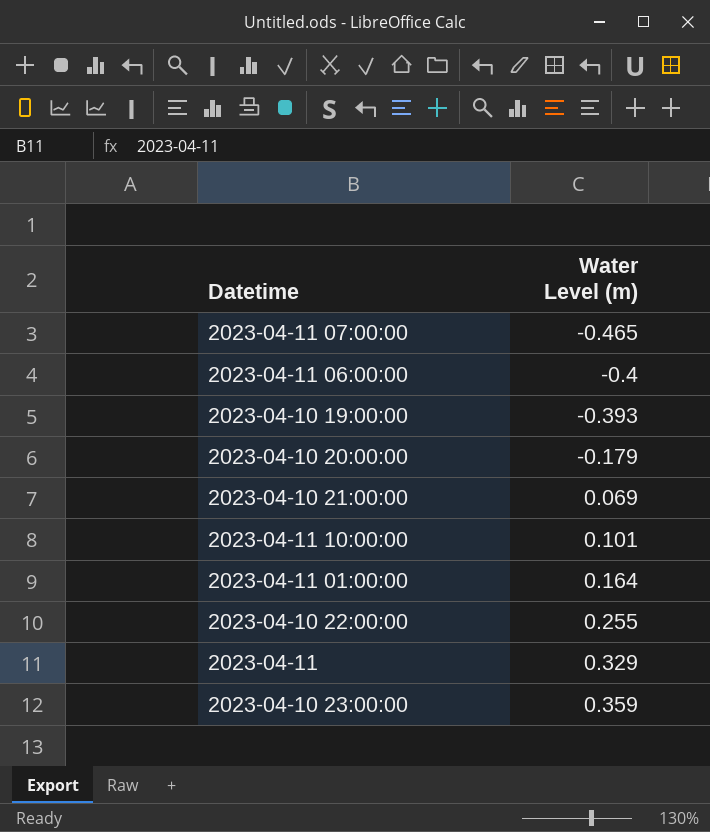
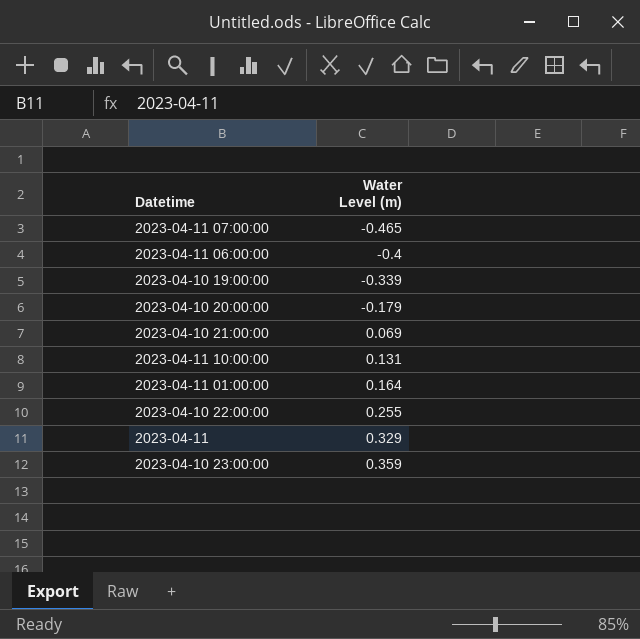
2023-04-10 19:00:00 | Water Level (m): -0.393 -> -0.339
2023-04-11 10:00:00 | Water Level (m): 0.101 -> 0.131

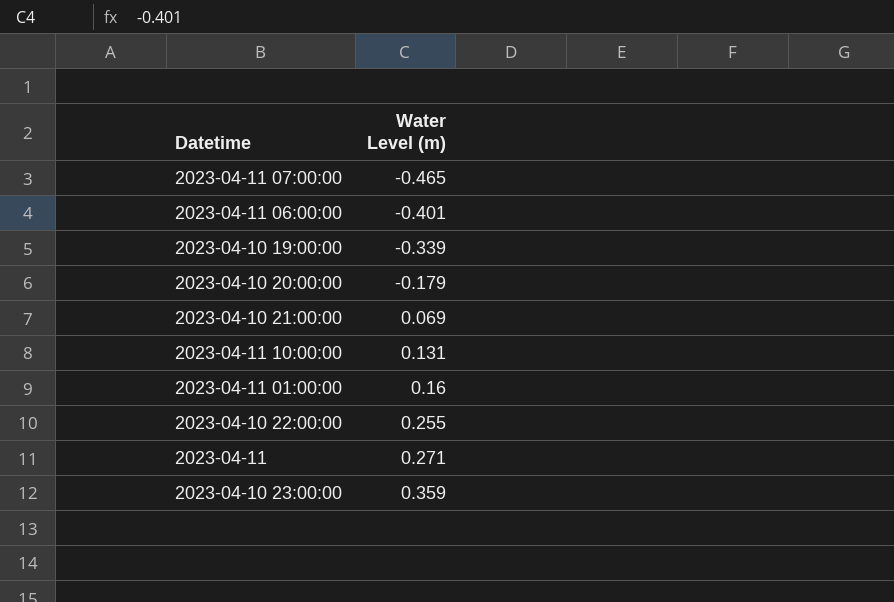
2023-04-11 06:00:00 | Water Level (m): -0.4 -> -0.401
2023-04-11 01:00:00 | Water Level (m): 0.164 -> 0.16
2023-04-11 | Water Level (m): 0.329 -> 0.271

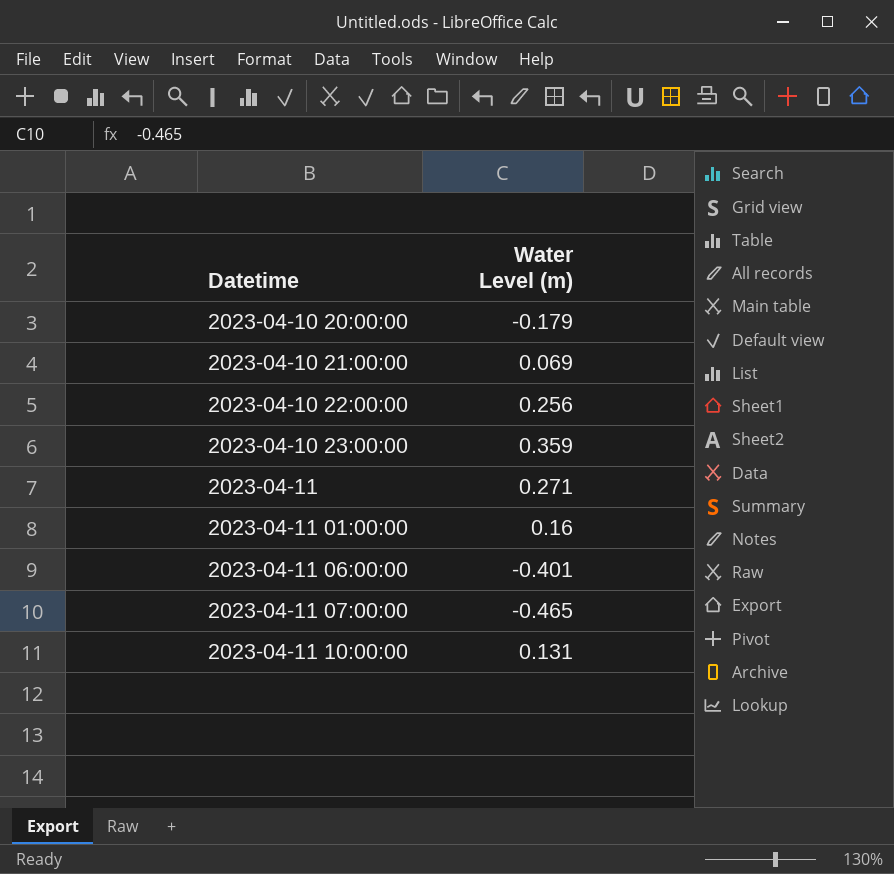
row order: Water Level (m) ascending -> Datetime ascending
row 2023-04-10 19:00:00: -0.339 -> none
2023-04-10 22:00:00 | Water Level (m): 0.255 -> 0.256

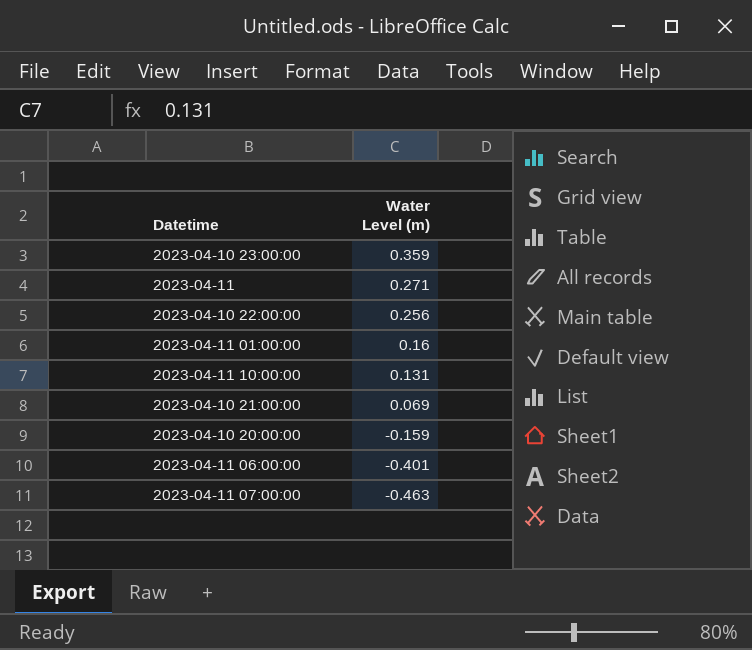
row order: Datetime ascending -> Water Level (m) descending
2023-04-10 20:00:00 | Water Level (m): -0.179 -> -0.159
2023-04-11 07:00:00 | Water Level (m): -0.465 -> -0.463

